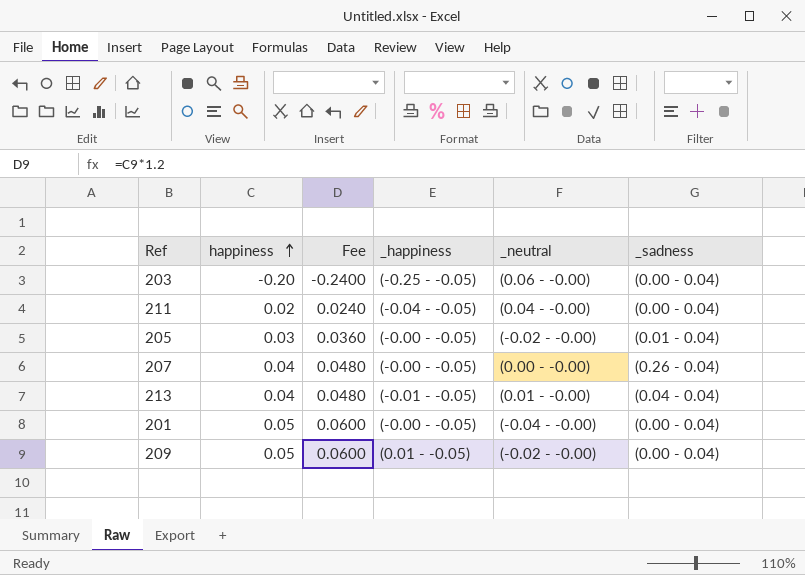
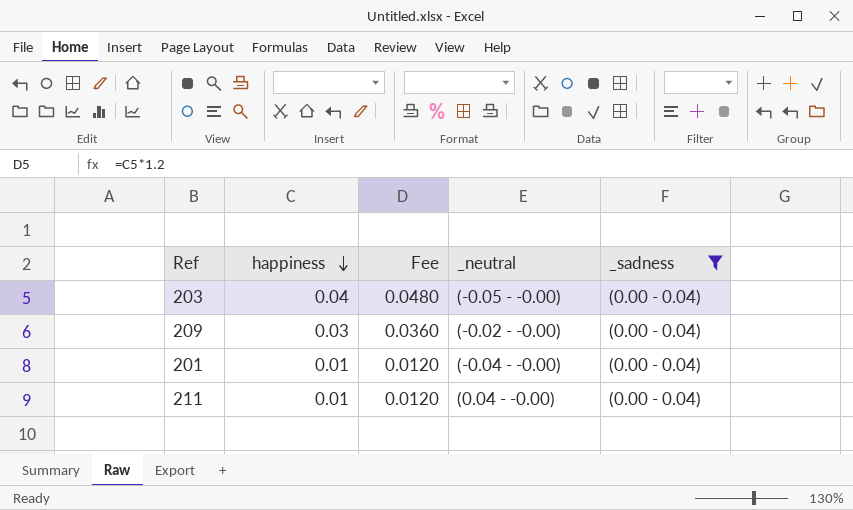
filter: none -> _sadness = (0.00 - 0.04)
row order: happiness ascending -> happiness descending
column _happiness | position: 4 -> none
203 | happiness: -0.20 -> 0.04
203 | Fee: -0.2400 -> 0.0480
203 | _neutral: (0.06 - -0.00) -> (-0.05 - -0.00)
209 | happiness: 0.05 -> 0.03
209 | Fee: 0.0600 -> 0.0360
201 | happiness: 0.05 -> 0.01
201 | Fee: 0.0600 -> 0.0120
211 | happiness: 0.02 -> 0.01
211 | Fee: 0.0240 -> 0.0120

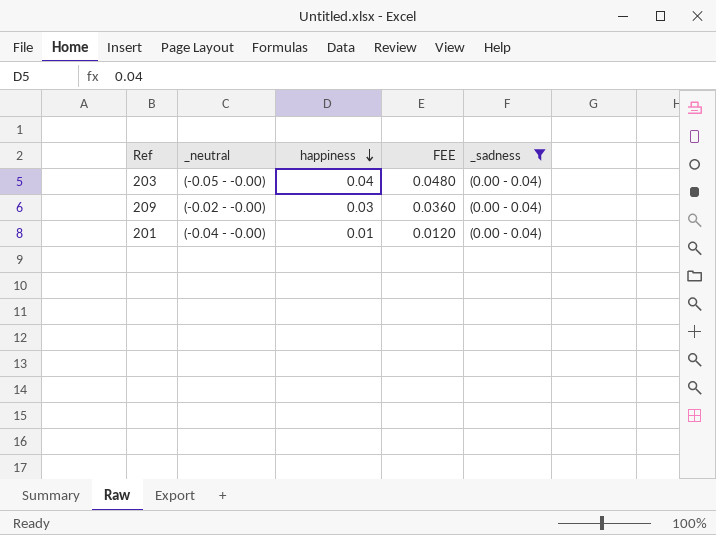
column _neutral | position: 4 -> 2
column name: Fee -> FEE
row 211: 0.01 | 0.0120 | (0.04 - -0.00) | (0.00 - 0.04) -> none

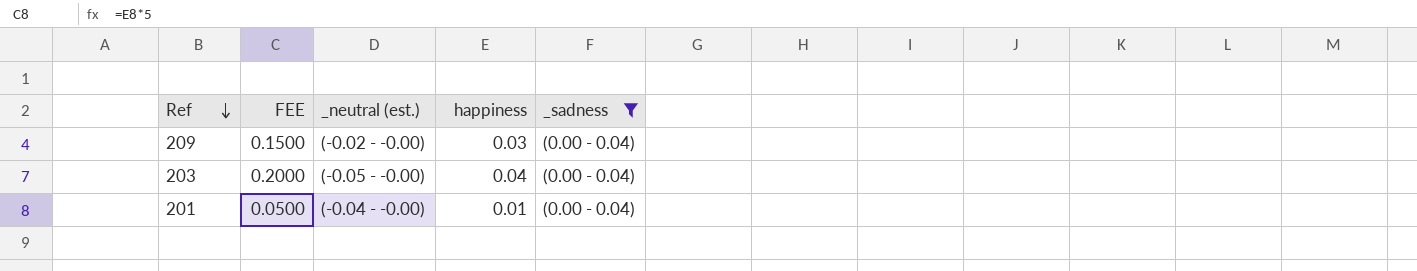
row order: happiness descending -> Ref descending
column FEE | formula: [happiness] * 1.2 -> [happiness] * 5
column FEE | position: 4 -> 2
column name: _neutral -> _neutral (est.)

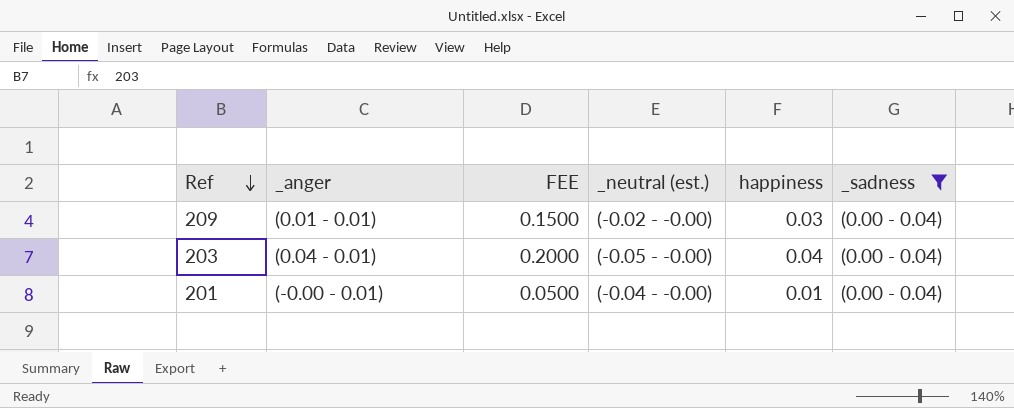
column _anger | position: none -> 2

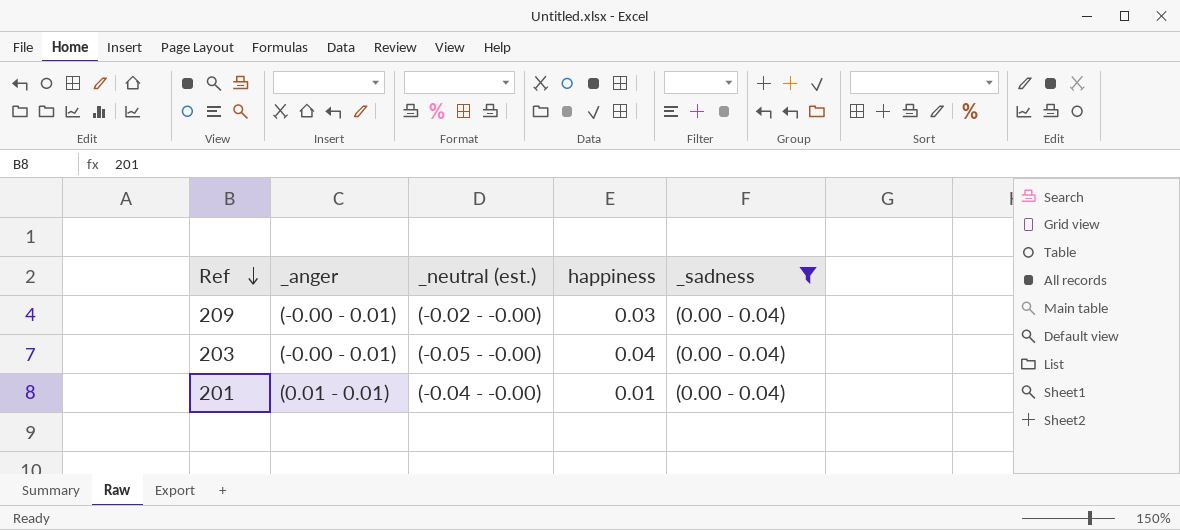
column FEE | formula: [happiness] * 5 -> none
209 | _anger: (0.01 - 0.01) -> (-0.00 - 0.01)
203 | _anger: (0.04 - 0.01) -> (-0.00 - 0.01)
201 | _anger: (-0.00 - 0.01) -> (0.01 - 0.01)

